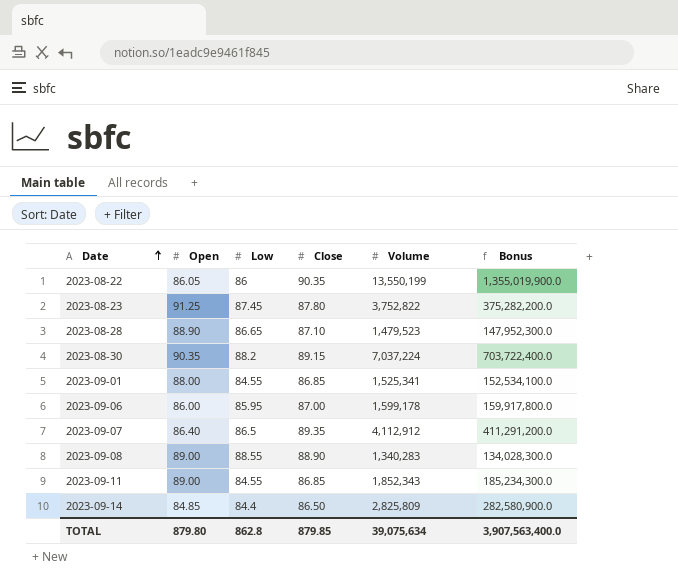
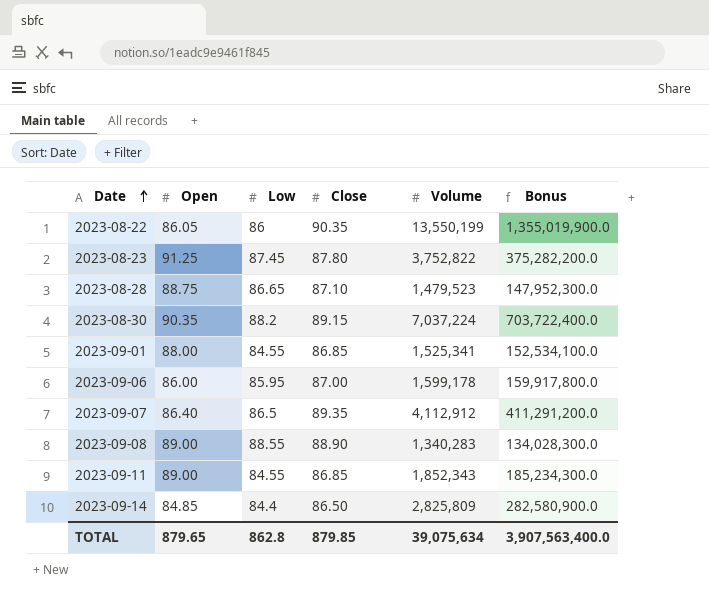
2023-08-28 | Open: 88.90 -> 88.75
TOTAL | Open: 879.80 -> 879.65

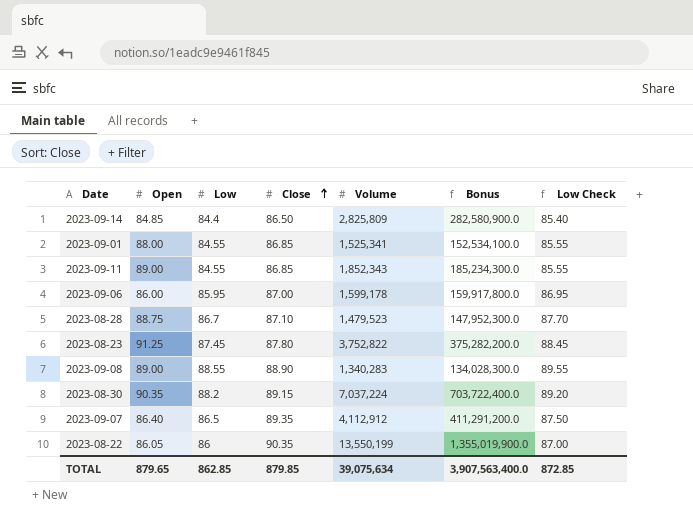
row order: Date ascending -> Close ascending
column Low Check | formula: none -> [Low] + 1
2023-08-28 | Low: 86.65 -> 86.7
TOTAL | Low: 862.8 -> 862.85

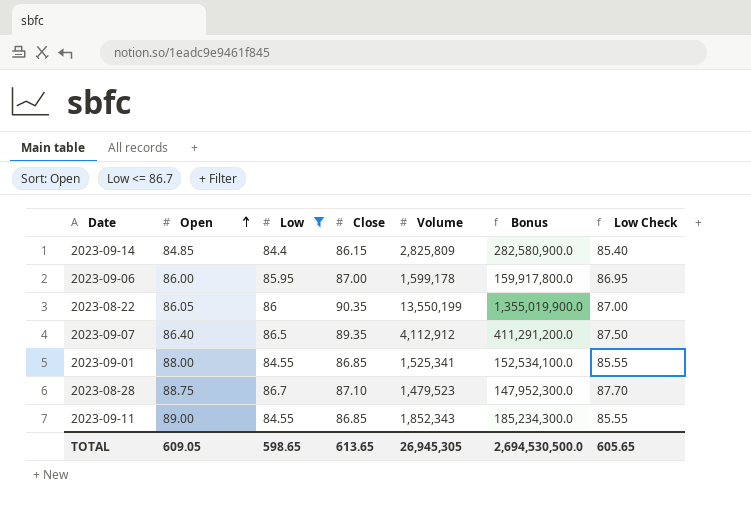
filter: none -> Low <= 86.7
row order: Close ascending -> Open ascending
2023-09-14 | Close: 86.50 -> 86.15
TOTAL | Open: 879.65 -> 609.05
TOTAL | Low: 862.85 -> 598.65
TOTAL | Close: 879.85 -> 613.65
TOTAL | Volume: 39,075,634 -> 26,945,305
TOTAL | Bonus: 3,907,563,400.0 -> 2,694,530,500.0
TOTAL | Low Check: 872.85 -> 605.65

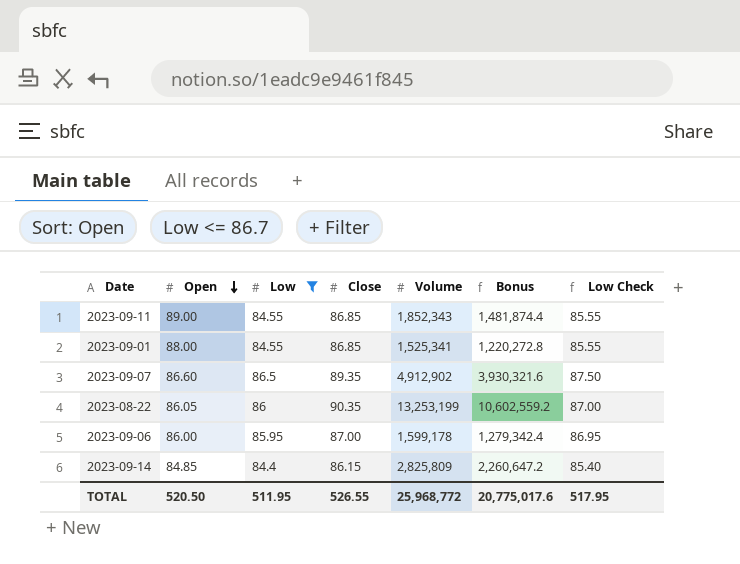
row order: Open ascending -> Open descending
column Bonus | formula: [Volume] * 100 -> [Volume] * 0.8
row 2023-08-28: 88.75 | 86.7 | 87.10 | 1,479,523 | 147,952,300.0 | 87.70 -> none
2023-09-07 | Open: 86.40 -> 86.60
2023-09-07 | Volume: 4,112,912 -> 4,912,902
2023-08-22 | Volume: 13,550,199 -> 13,253,199
TOTAL | Open: 609.05 -> 520.50
TOTAL | Low: 598.65 -> 511.95
TOTAL | Close: 613.65 -> 526.55
TOTAL | Volume: 26,945,305 -> 25,968,772
TOTAL | Bonus: 2,694,530,500.0 -> 20,775,017.6
TOTAL | Low Check: 605.65 -> 517.95

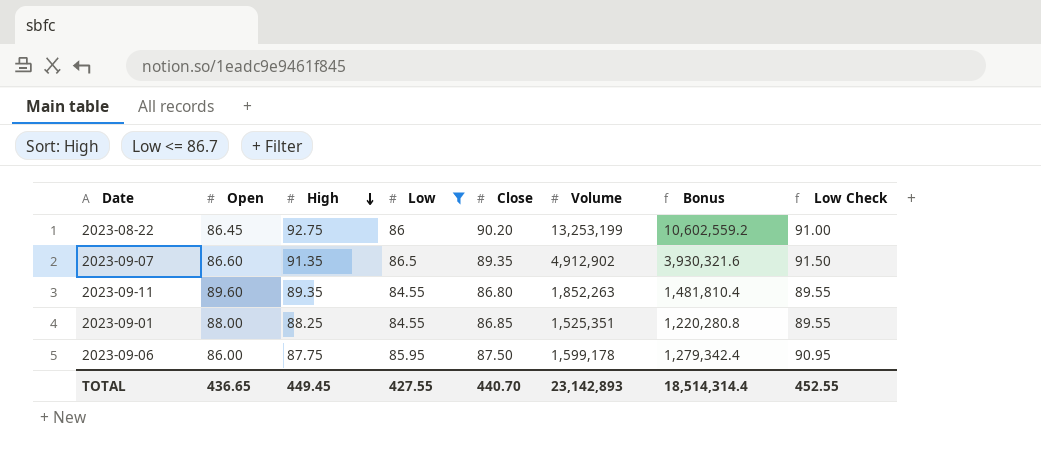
row order: Open descending -> High descending
column High | position: none -> 3
column Low Check | formula: [Low] + 1 -> [Low] + 5
row 2023-09-14: 84.85 | 84.4 | 86.15 | 2,825,809 | 2,260,647.2 | 85.40 -> none
2023-08-22 | Open: 86.05 -> 86.45
2023-08-22 | Close: 90.35 -> 90.20
2023-09-11 | Open: 89.00 -> 89.60
2023-09-11 | Close: 86.85 -> 86.80
2023-09-11 | Volume: 1,852,343 -> 1,852,263
2023-09-11 | Bonus: 1,481,874.4 -> 1,481,810.4
2023-09-01 | Volume: 1,525,341 -> 1,525,351
2023-09-01 | Bonus: 1,220,272.8 -> 1,220,280.8
2023-09-06 | Close: 87.00 -> 87.50
TOTAL | Open: 520.50 -> 436.65
TOTAL | Low: 511.95 -> 427.55
TOTAL | Close: 526.55 -> 440.70
TOTAL | Volume: 25,968,772 -> 23,142,893
TOTAL | Bonus: 20,775,017.6 -> 18,514,314.4
TOTAL | Low Check: 517.95 -> 452.55

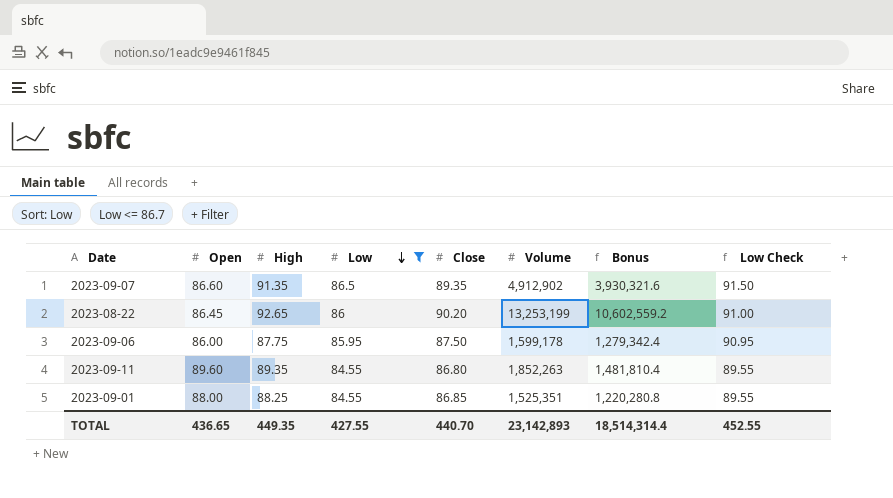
row order: High descending -> Low descending
2023-08-22 | High: 92.75 -> 92.65
TOTAL | High: 449.45 -> 449.35

